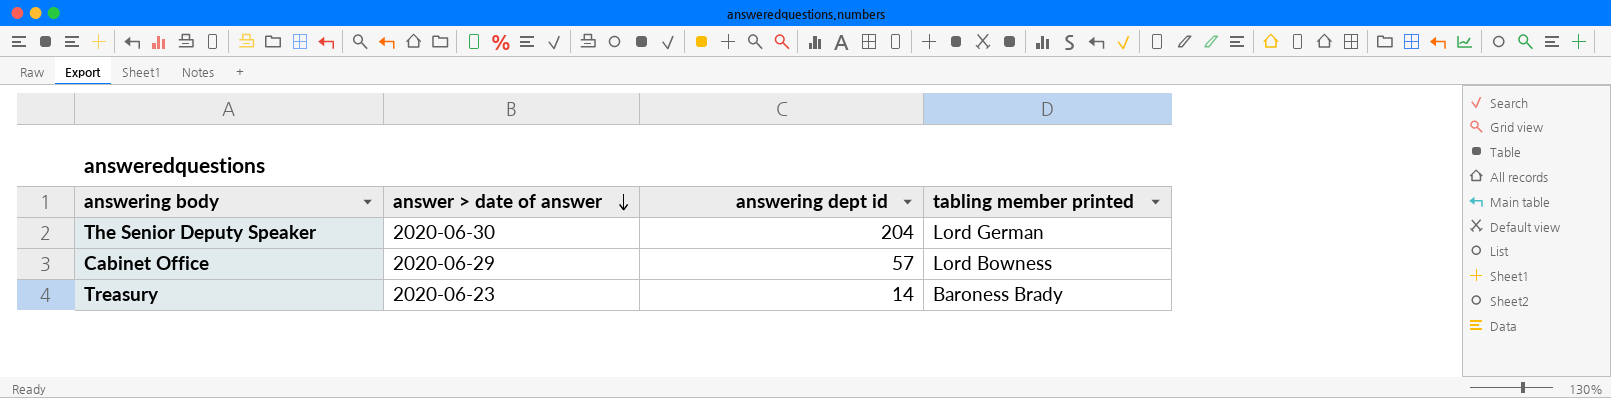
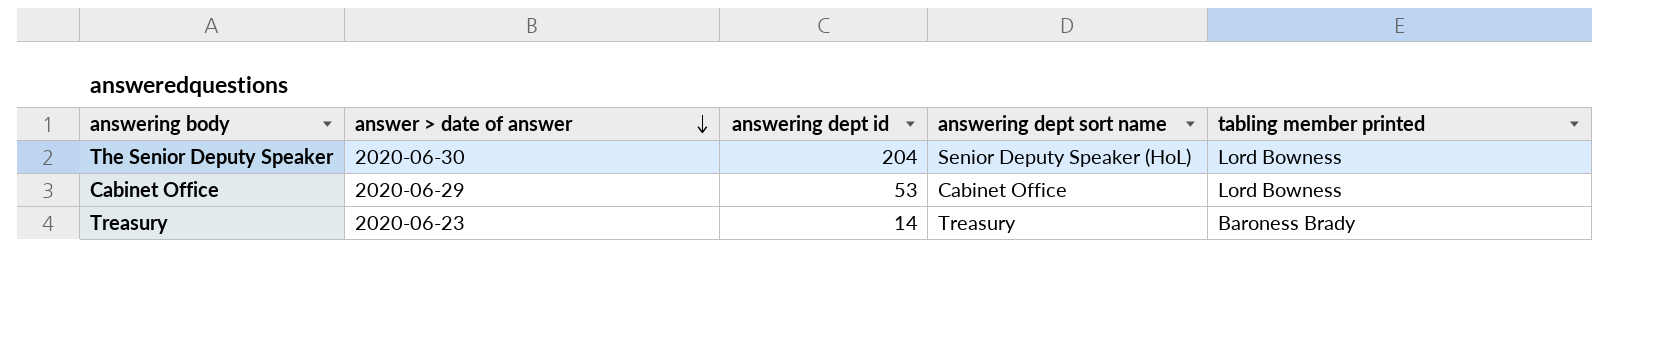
column answering dept sort name | position: none -> 4
The Senior Deputy Speaker | tabling member printed: Lord German -> Lord Bowness
Cabinet Office | answering dept id: 57 -> 53

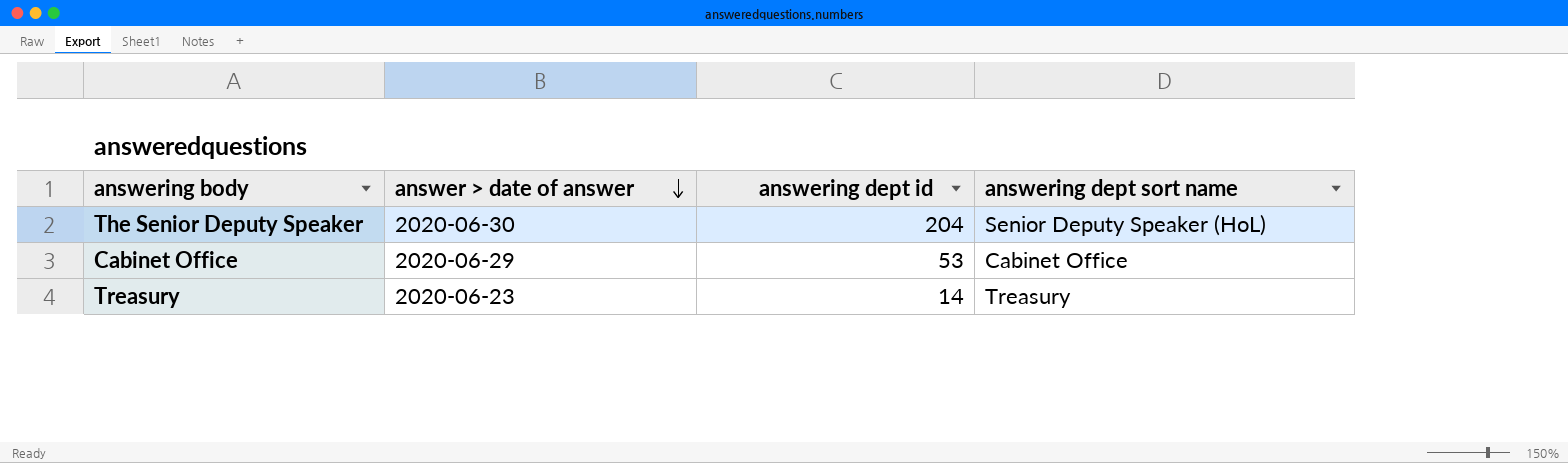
column tabling member printed | position: 5 -> none

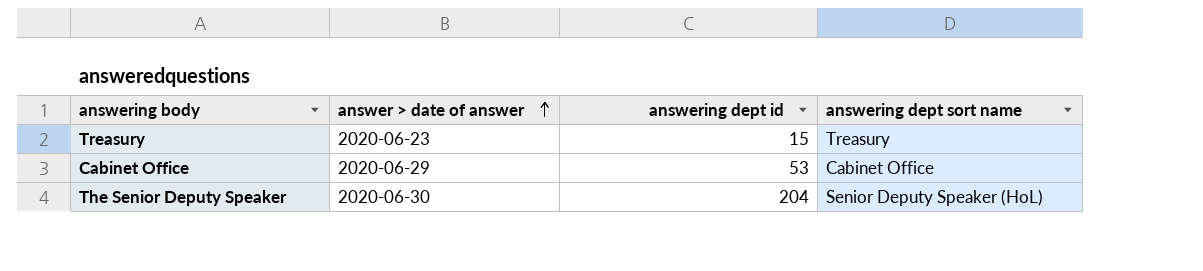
row order: answer > date of answer descending -> answer > date of answer ascending
Treasury | answering dept id: 14 -> 15

